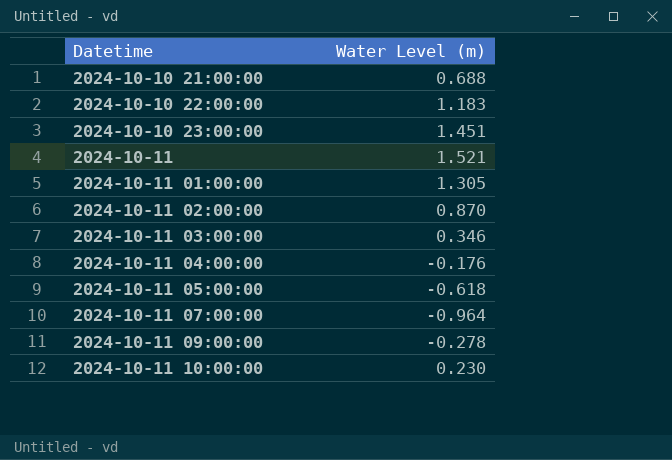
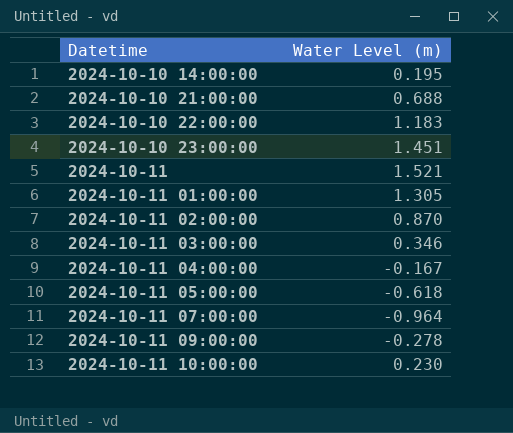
row 2024-10-10 14:00:00: none -> 0.195
2024-10-11 04:00:00 | Water Level (m): -0.176 -> -0.167

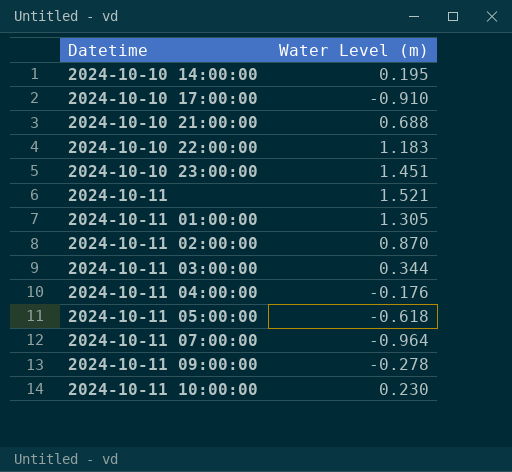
row 2024-10-10 17:00:00: none -> -0.910
2024-10-11 03:00:00 | Water Level (m): 0.346 -> 0.344
2024-10-11 04:00:00 | Water Level (m): -0.167 -> -0.176

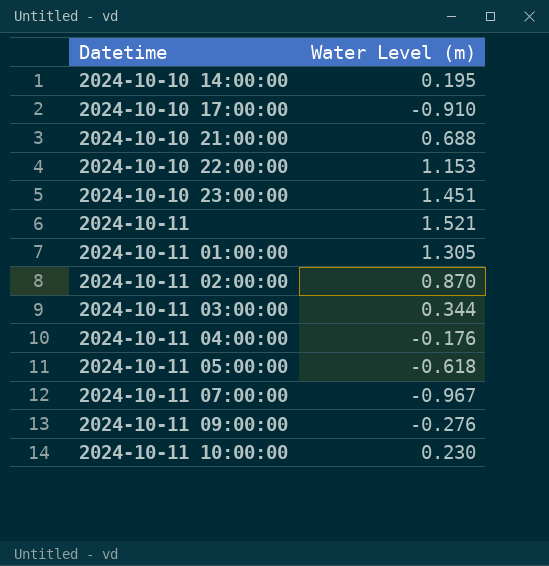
2024-10-10 22:00:00 | Water Level (m): 1.183 -> 1.153
2024-10-11 07:00:00 | Water Level (m): -0.964 -> -0.967
2024-10-11 09:00:00 | Water Level (m): -0.278 -> -0.276

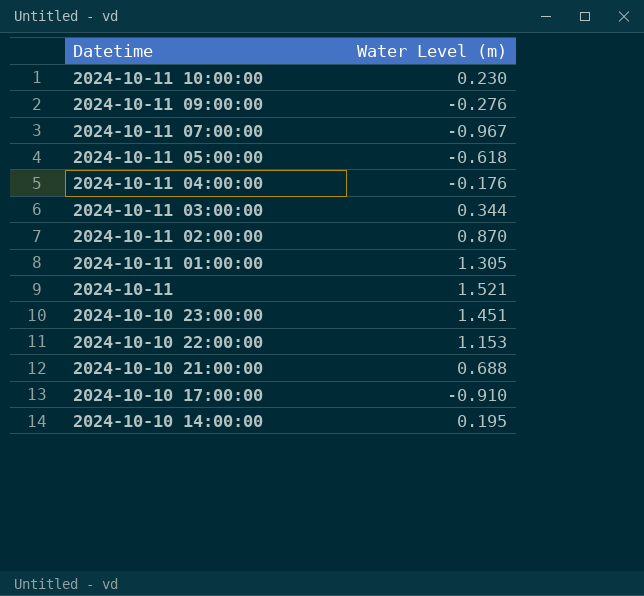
row order: Datetime ascending -> Datetime descending

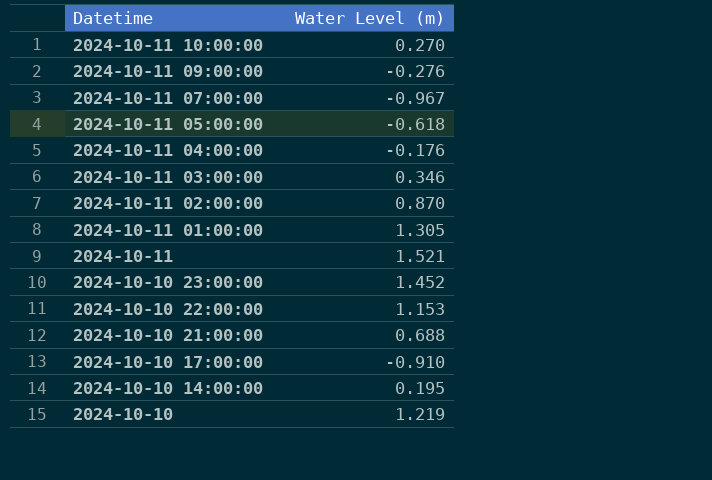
2024-10-11 10:00:00 | Water Level (m): 0.230 -> 0.270
2024-10-11 03:00:00 | Water Level (m): 0.344 -> 0.346
2024-10-10 23:00:00 | Water Level (m): 1.451 -> 1.452
row 2024-10-10: none -> 1.219

